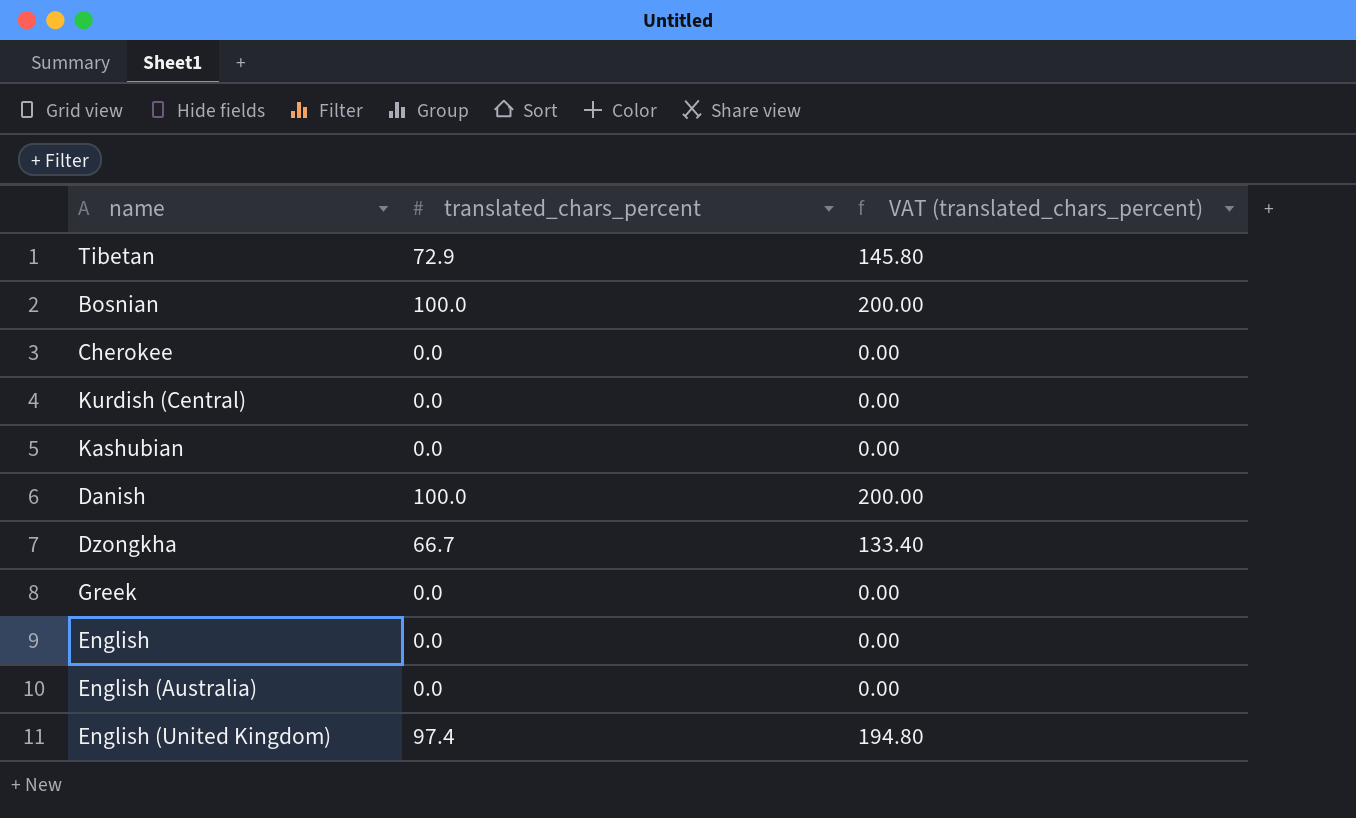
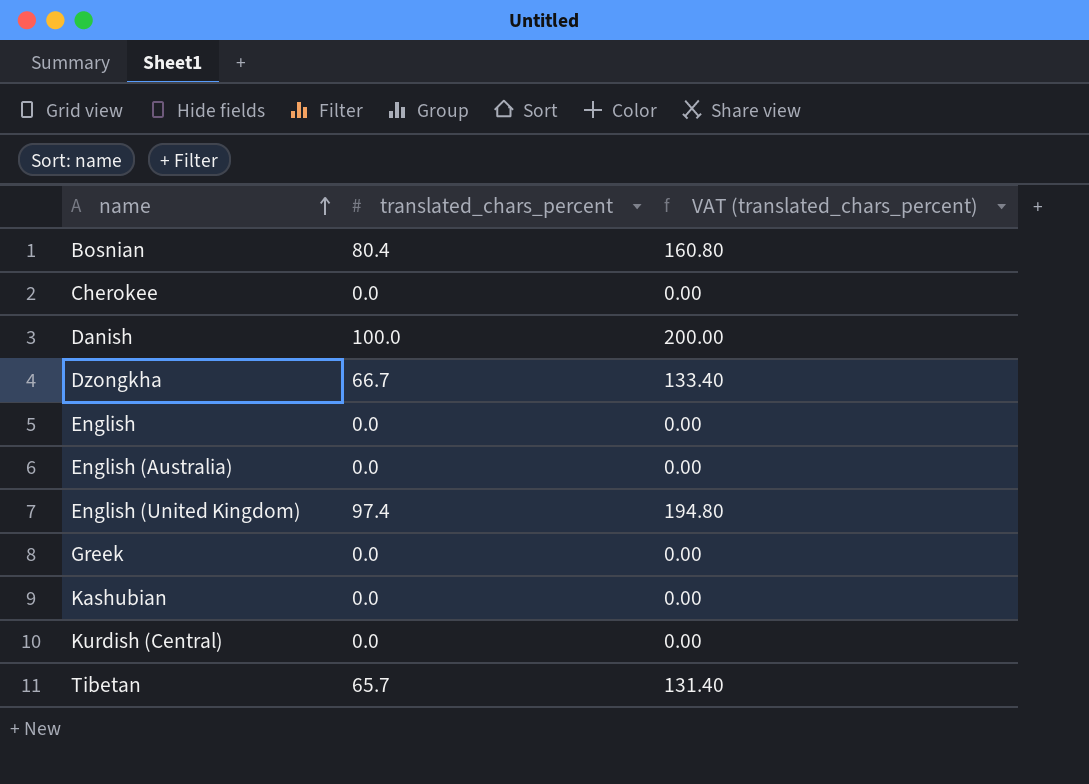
row order: none -> name ascending
Bosnian | translated_chars_percent: 100.0 -> 80.4
Bosnian | VAT (translated_chars_percent): 200.00 -> 160.80
Tibetan | translated_chars_percent: 72.9 -> 65.7
Tibetan | VAT (translated_chars_percent): 145.80 -> 131.40

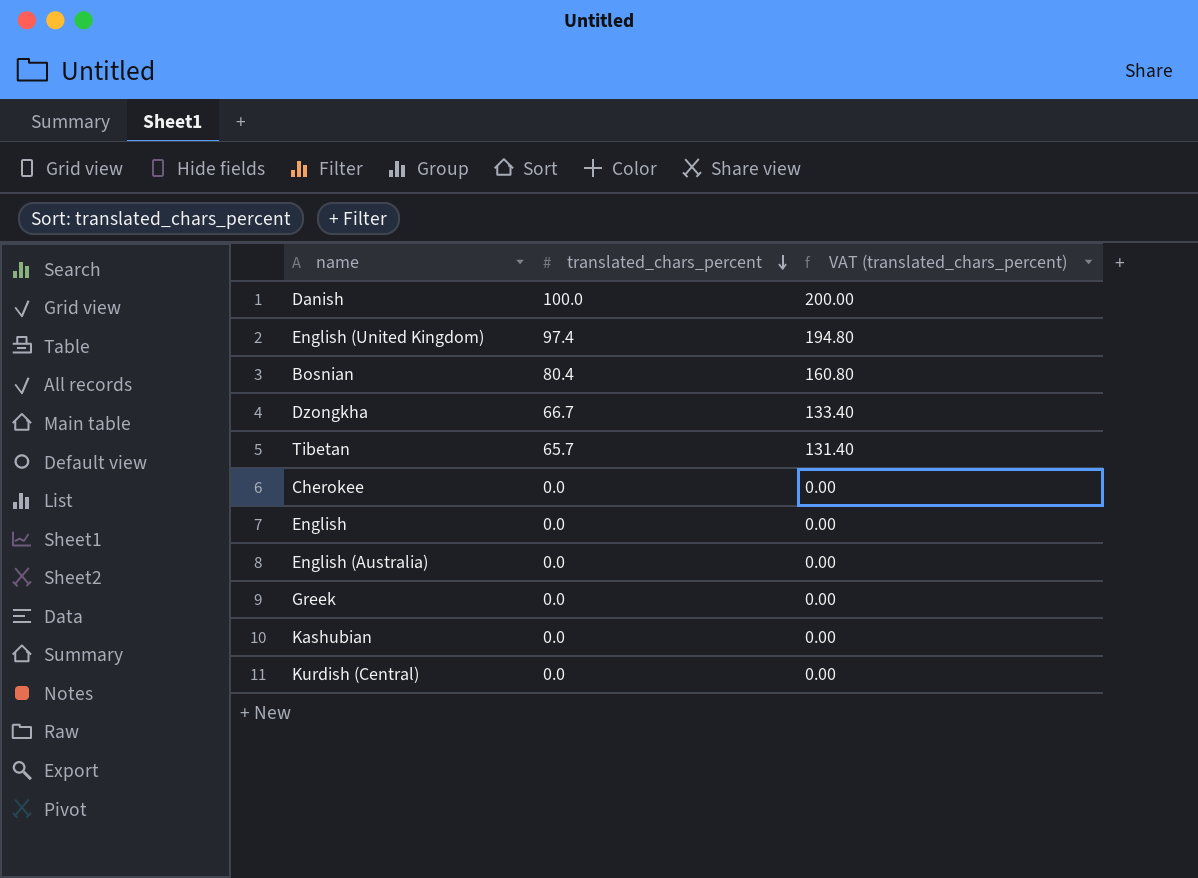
row order: name ascending -> translated_chars_percent descending

